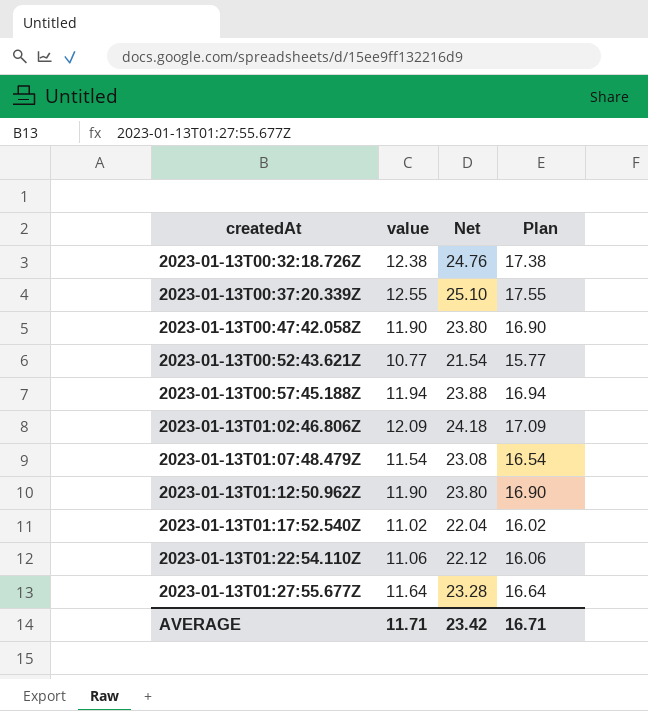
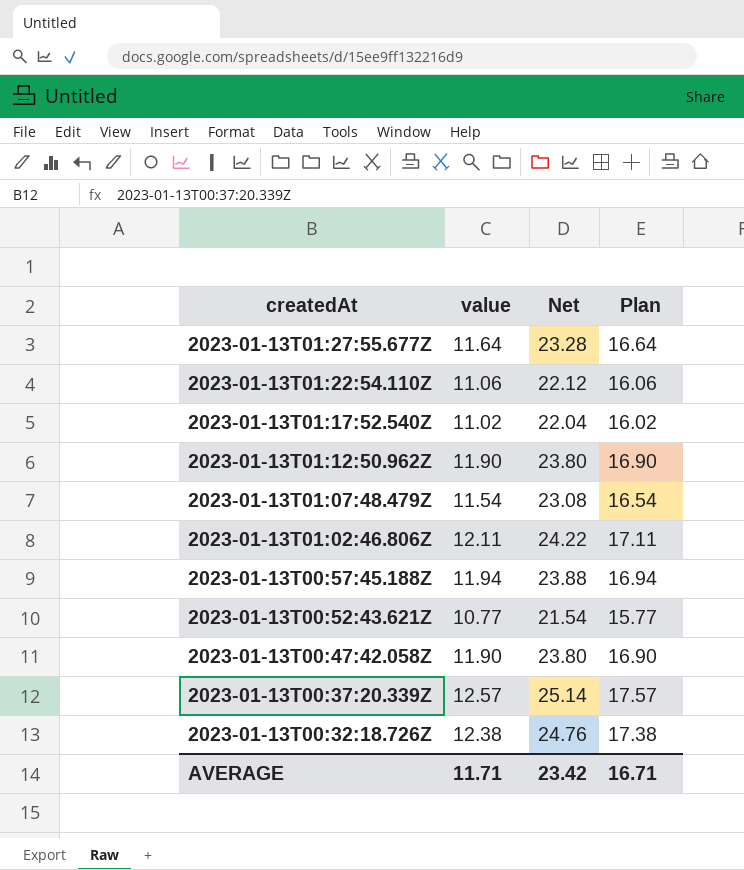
row order: createdAt ascending -> createdAt descending
2023-01-13T01:02:46.806Z | value: 12.09 -> 12.11
2023-01-13T01:02:46.806Z | Net: 24.18 -> 24.22
2023-01-13T01:02:46.806Z | Plan: 17.09 -> 17.11
2023-01-13T00:37:20.339Z | value: 12.55 -> 12.57
2023-01-13T00:37:20.339Z | Net: 25.10 -> 25.14
2023-01-13T00:37:20.339Z | Plan: 17.55 -> 17.57

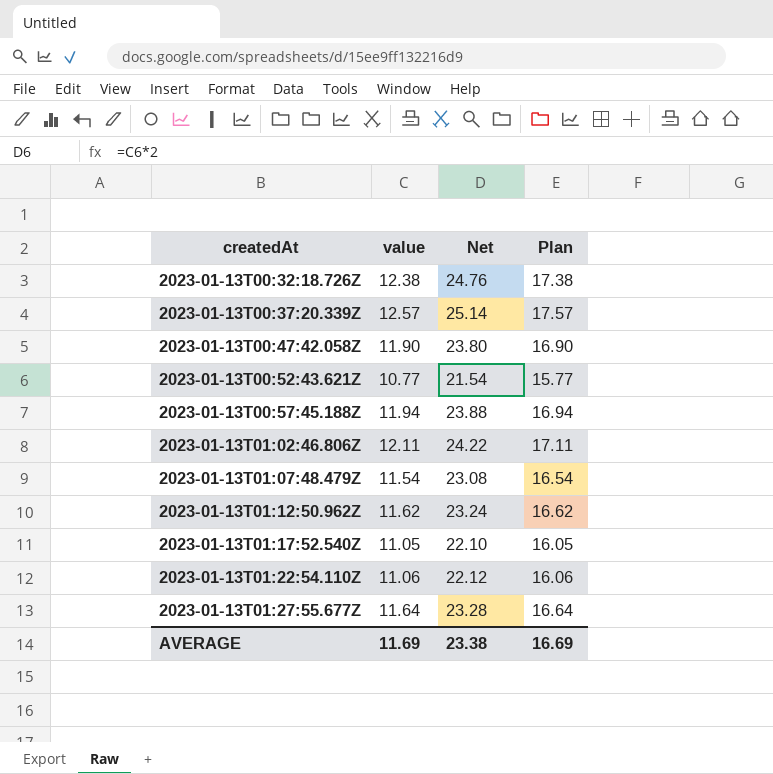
row order: createdAt descending -> createdAt ascending
2023-01-13T01:12:50.962Z | value: 11.90 -> 11.62
2023-01-13T01:12:50.962Z | Net: 23.80 -> 23.24
2023-01-13T01:12:50.962Z | Plan: 16.90 -> 16.62
2023-01-13T01:17:52.540Z | value: 11.02 -> 11.05
2023-01-13T01:17:52.540Z | Net: 22.04 -> 22.10
2023-01-13T01:17:52.540Z | Plan: 16.02 -> 16.05
AVERAGE | value: 11.71 -> 11.69
AVERAGE | Net: 23.42 -> 23.38
AVERAGE | Plan: 16.71 -> 16.69

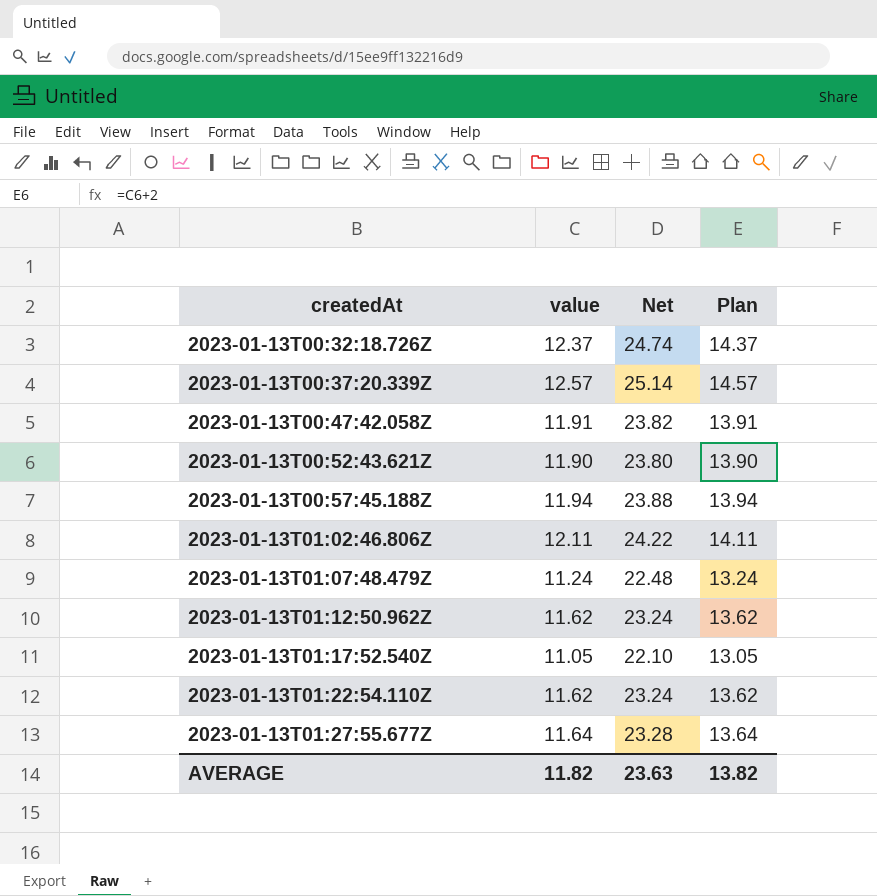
column Plan | formula: [value] + 5 -> [value] + 2
2023-01-13T00:32:18.726Z | value: 12.38 -> 12.37
2023-01-13T00:32:18.726Z | Net: 24.76 -> 24.74
2023-01-13T00:47:42.058Z | value: 11.90 -> 11.91
2023-01-13T00:47:42.058Z | Net: 23.80 -> 23.82
2023-01-13T00:52:43.621Z | value: 10.77 -> 11.90
2023-01-13T00:52:43.621Z | Net: 21.54 -> 23.80
2023-01-13T01:07:48.479Z | value: 11.54 -> 11.24
2023-01-13T01:07:48.479Z | Net: 23.08 -> 22.48
2023-01-13T01:22:54.110Z | value: 11.06 -> 11.62
2023-01-13T01:22:54.110Z | Net: 22.12 -> 23.24
AVERAGE | value: 11.69 -> 11.82
AVERAGE | Net: 23.38 -> 23.63
AVERAGE | Plan: 16.69 -> 13.82

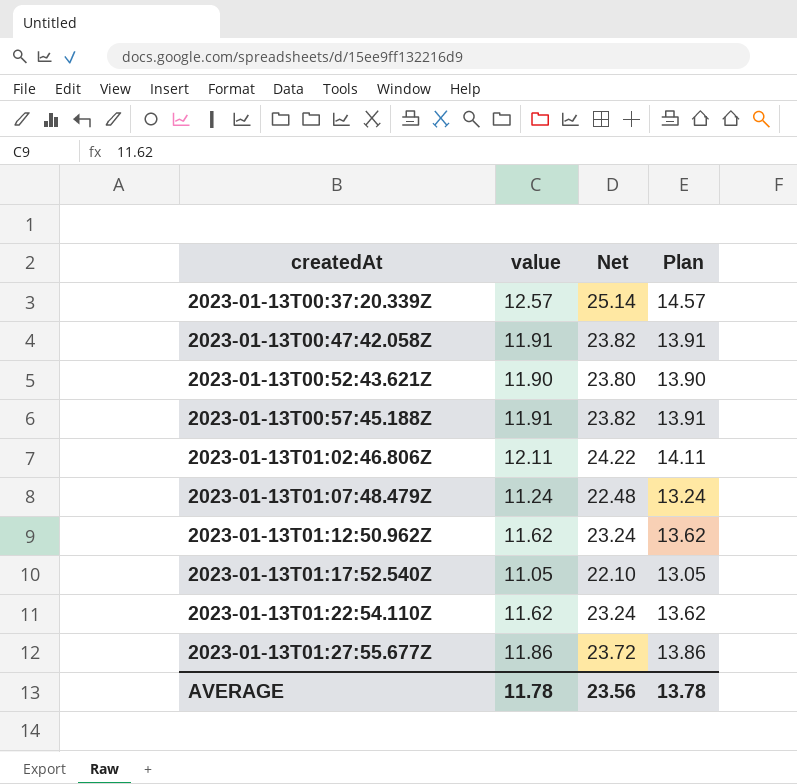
row 2023-01-13T00:32:18.726Z: 12.37 | 24.74 | 14.37 -> none
2023-01-13T00:57:45.188Z | value: 11.94 -> 11.91
2023-01-13T00:57:45.188Z | Net: 23.88 -> 23.82
2023-01-13T00:57:45.188Z | Plan: 13.94 -> 13.91
2023-01-13T01:27:55.677Z | value: 11.64 -> 11.86
2023-01-13T01:27:55.677Z | Net: 23.28 -> 23.72
2023-01-13T01:27:55.677Z | Plan: 13.64 -> 13.86
AVERAGE | value: 11.82 -> 11.78
AVERAGE | Net: 23.63 -> 23.56
AVERAGE | Plan: 13.82 -> 13.78

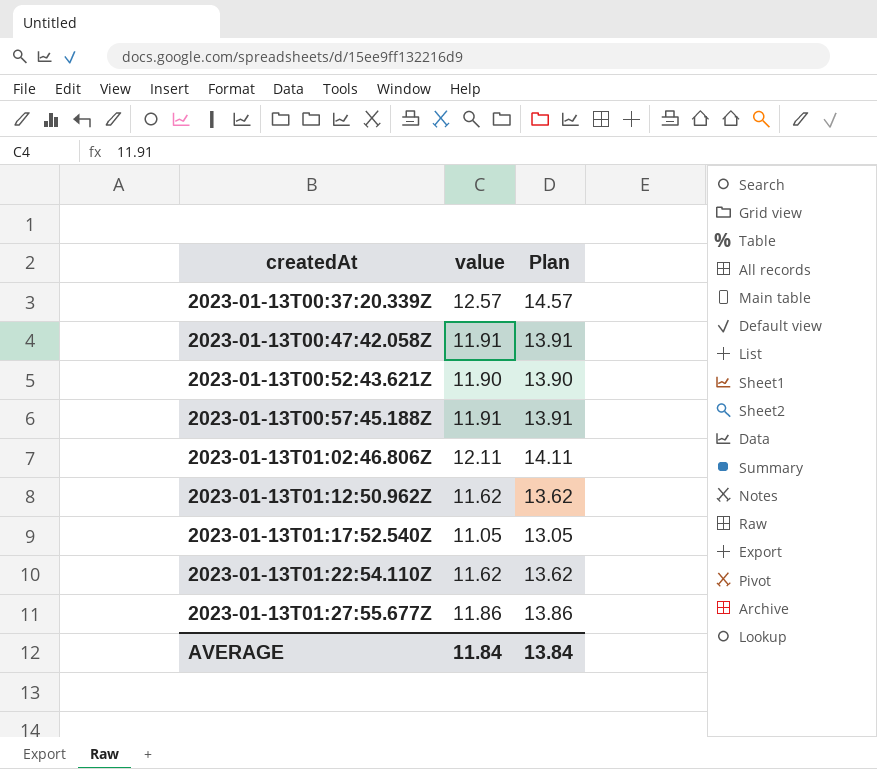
column Net | formula: [value] * 2 -> none
row 2023-01-13T01:07:48.479Z: 11.24 | 22.48 | 13.24 -> none
AVERAGE | value: 11.78 -> 11.84
AVERAGE | Plan: 13.78 -> 13.84

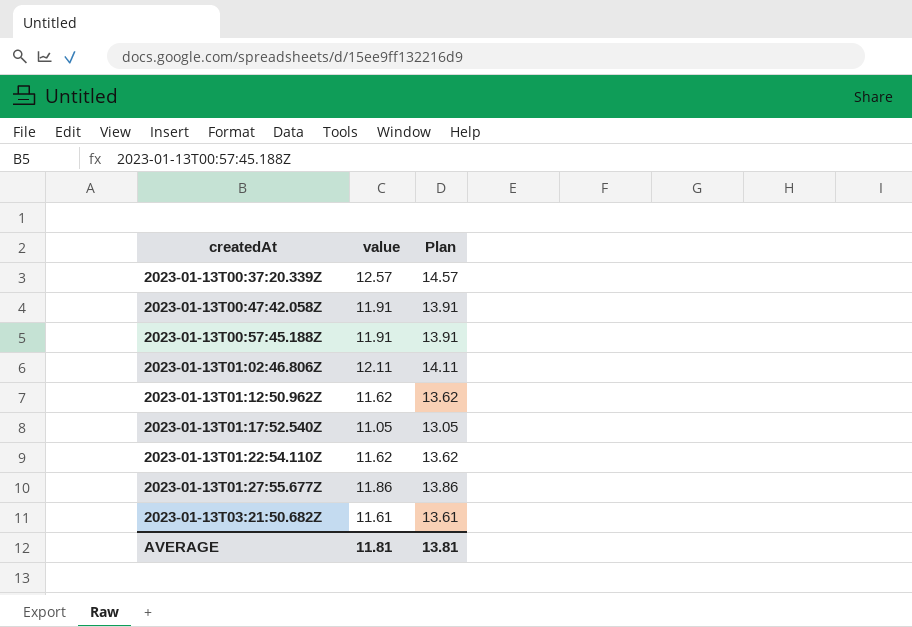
row 2023-01-13T00:52:43.621Z: 11.90 | 13.90 -> none
row 2023-01-13T03:21:50.682Z: none -> 11.61 | 13.61
AVERAGE | value: 11.84 -> 11.81
AVERAGE | Plan: 13.84 -> 13.81

